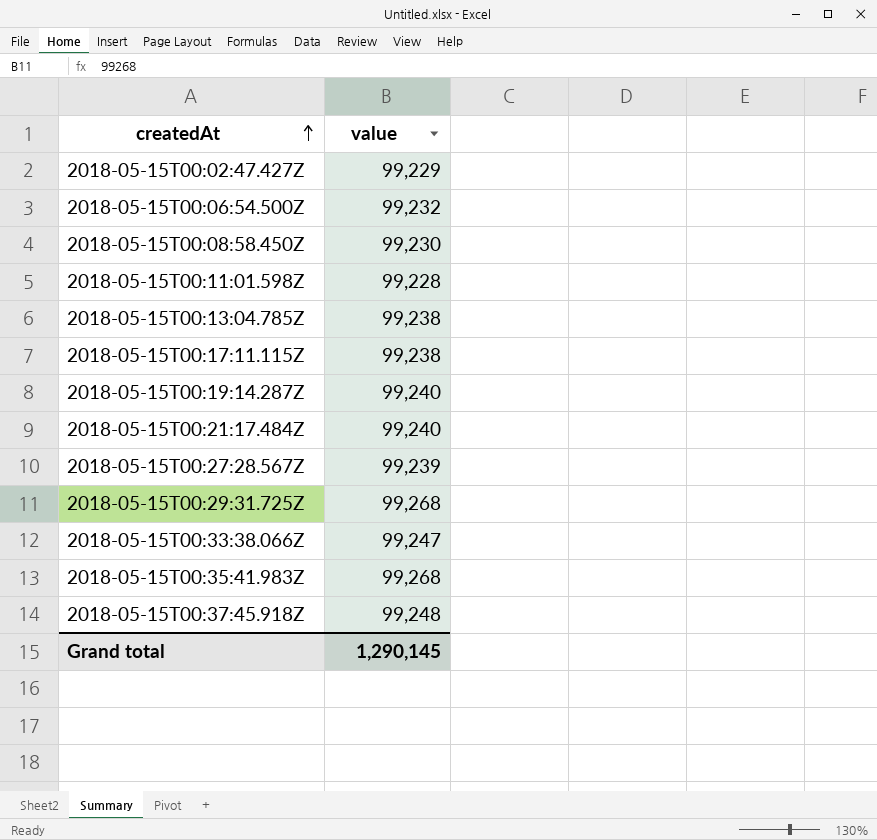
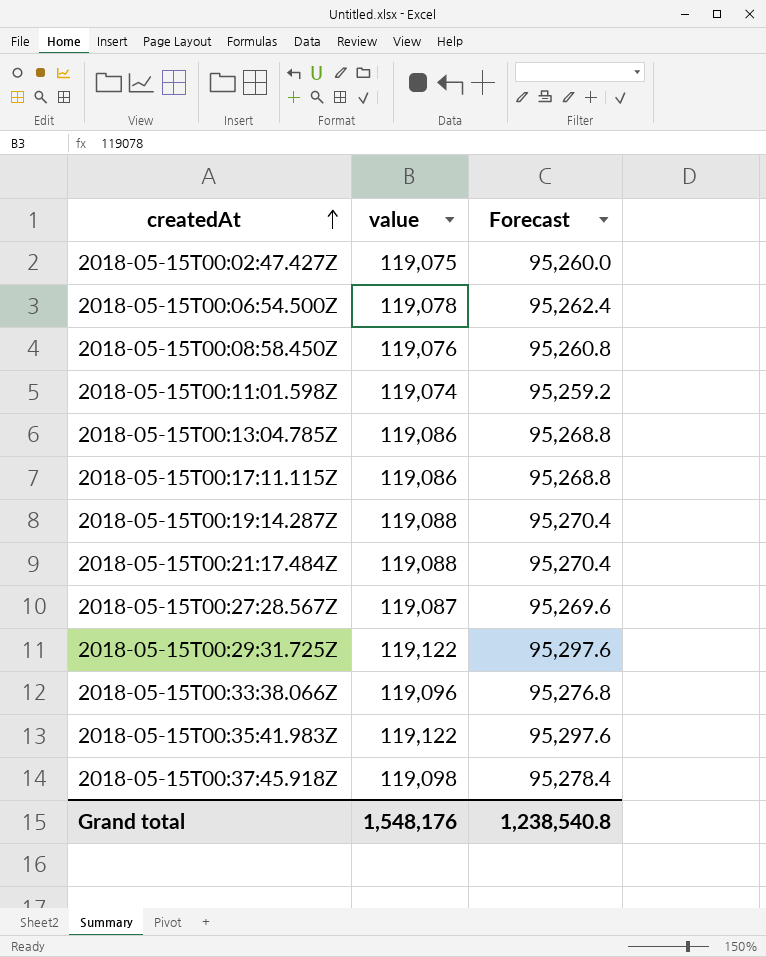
column Forecast | formula: none -> [value] * 0.8
2018-05-15T00:02:47.427Z | value: 99,229 -> 119,075
2018-05-15T00:06:54.500Z | value: 99,232 -> 119,078
2018-05-15T00:08:58.450Z | value: 99,230 -> 119,076
2018-05-15T00:11:01.598Z | value: 99,228 -> 119,074
2018-05-15T00:13:04.785Z | value: 99,238 -> 119,086
2018-05-15T00:17:11.115Z | value: 99,238 -> 119,086
2018-05-15T00:19:14.287Z | value: 99,240 -> 119,088
2018-05-15T00:21:17.484Z | value: 99,240 -> 119,088
2018-05-15T00:27:28.567Z | value: 99,239 -> 119,087
2018-05-15T00:29:31.725Z | value: 99,268 -> 119,122
2018-05-15T00:33:38.066Z | value: 99,247 -> 119,096
2018-05-15T00:35:41.983Z | value: 99,268 -> 119,122
2018-05-15T00:37:45.918Z | value: 99,248 -> 119,098
Grand total | value: 1,290,145 -> 1,548,176

